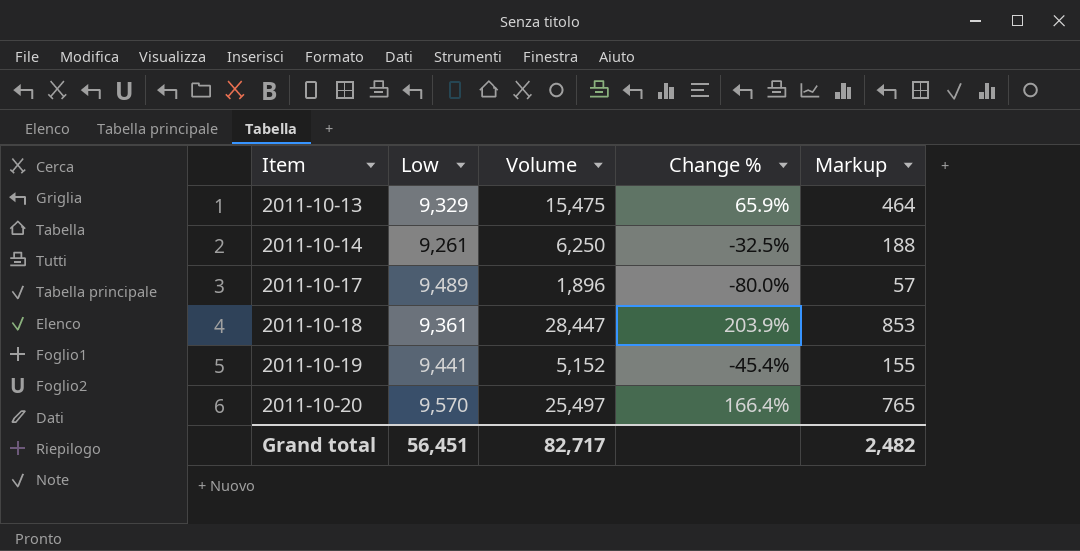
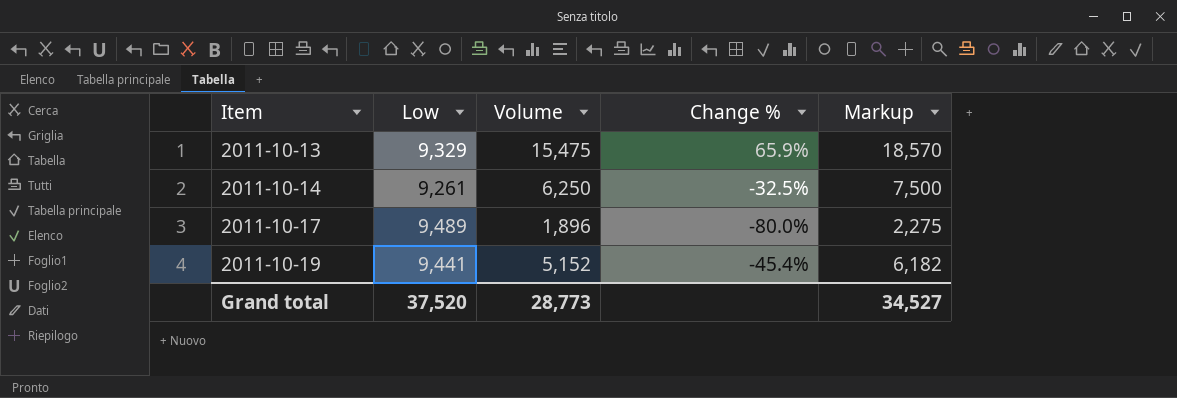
column Markup | formula: [Volume] * 0.03 -> [Volume] * 1.2
row 2011-10-18: 9,361 | 28,447 | 203.9% | 853 -> none
row 2011-10-20: 9,570 | 25,497 | 166.4% | 765 -> none
Grand total | Low: 56,451 -> 37,520
Grand total | Volume: 82,717 -> 28,773
Grand total | Markup: 2,482 -> 34,527

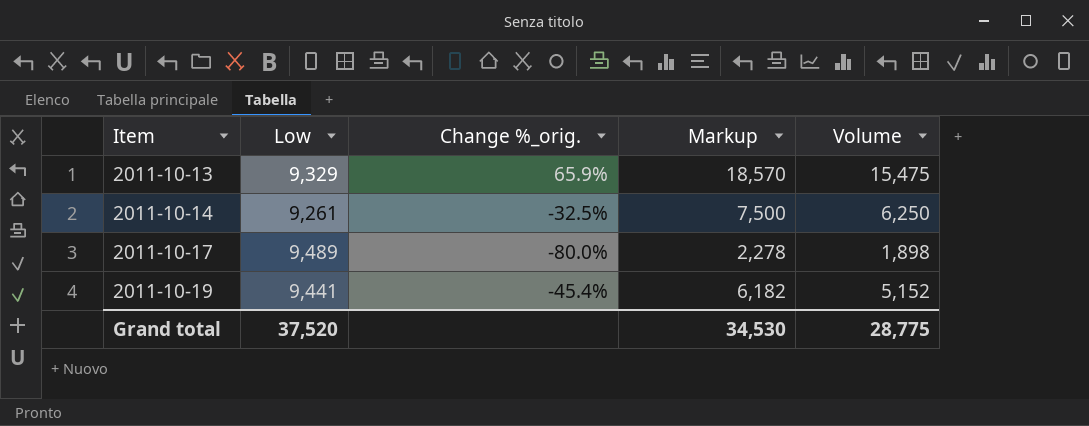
column name: Change % -> Change %_orig.
column Volume | position: 3 -> 5
2011-10-17 | Markup: 2,275 -> 2,278
2011-10-17 | Volume: 1,896 -> 1,898
Grand total | Markup: 34,527 -> 34,530
Grand total | Volume: 28,773 -> 28,775

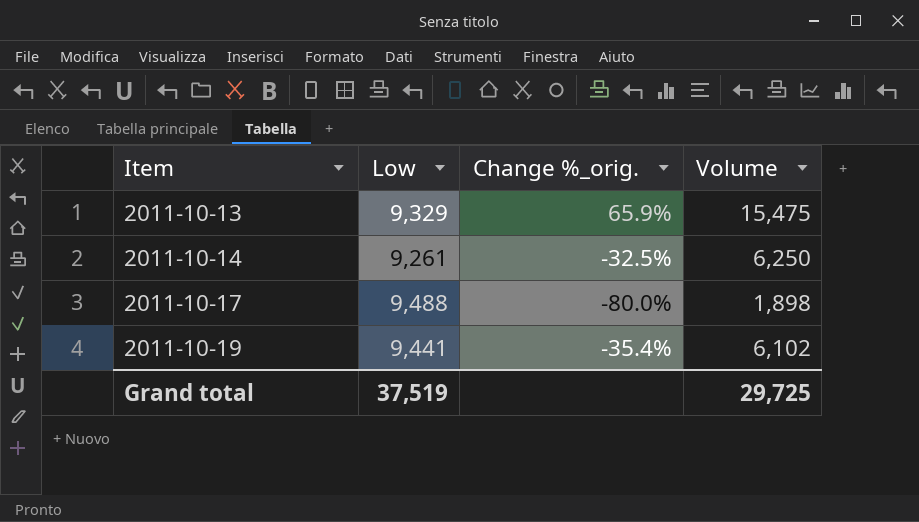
column Markup | formula: [Volume] * 1.2 -> none
2011-10-17 | Low: 9,489 -> 9,488
2011-10-19 | Change %_orig.: -45.4% -> -35.4%
2011-10-19 | Volume: 5,152 -> 6,102
Grand total | Low: 37,520 -> 37,519
Grand total | Volume: 28,775 -> 29,725

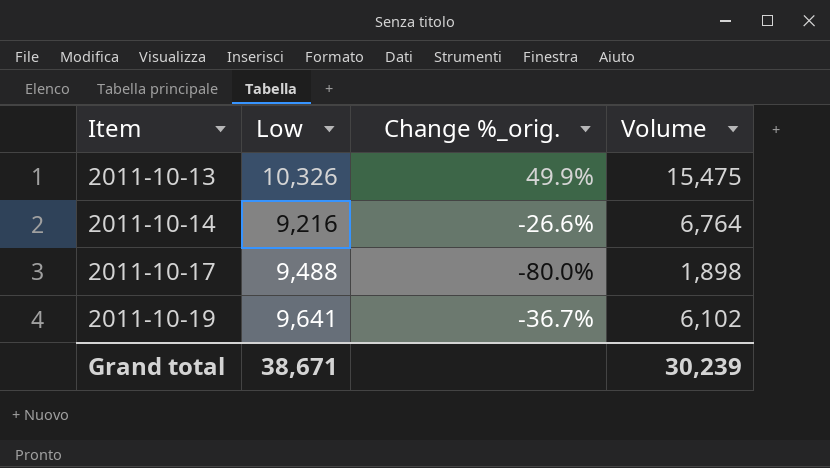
2011-10-13 | Low: 9,329 -> 10,326
2011-10-13 | Change %_orig.: 65.9% -> 49.9%
2011-10-14 | Low: 9,261 -> 9,216
2011-10-14 | Change %_orig.: -32.5% -> -26.6%
2011-10-14 | Volume: 6,250 -> 6,764
2011-10-19 | Low: 9,441 -> 9,641
2011-10-19 | Change %_orig.: -35.4% -> -36.7%
Grand total | Low: 37,519 -> 38,671
Grand total | Volume: 29,725 -> 30,239

